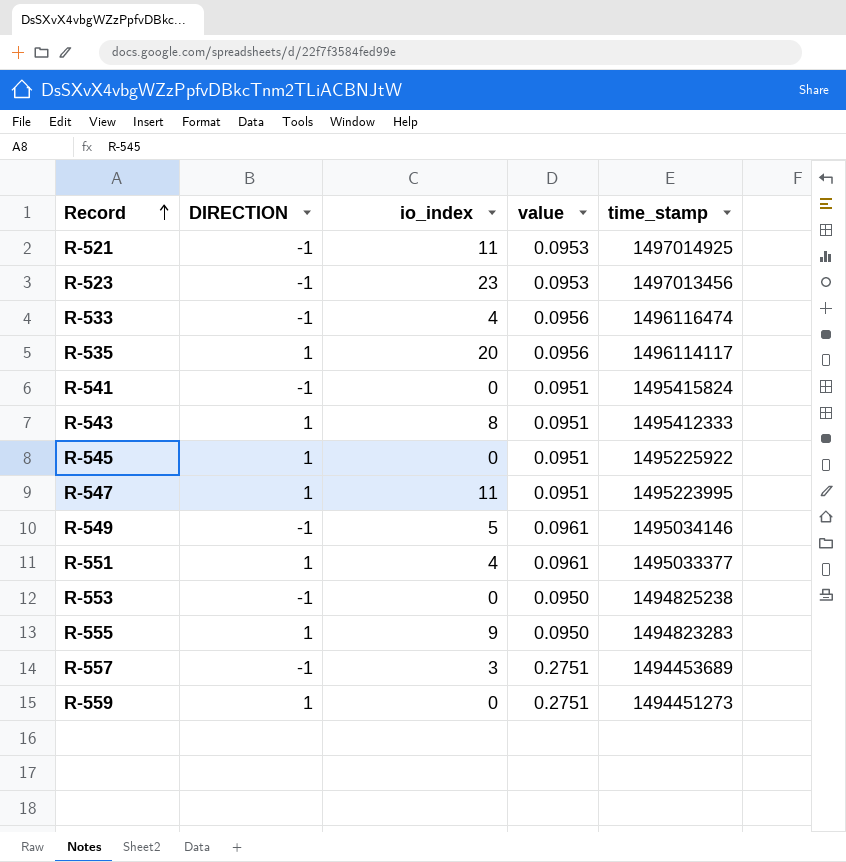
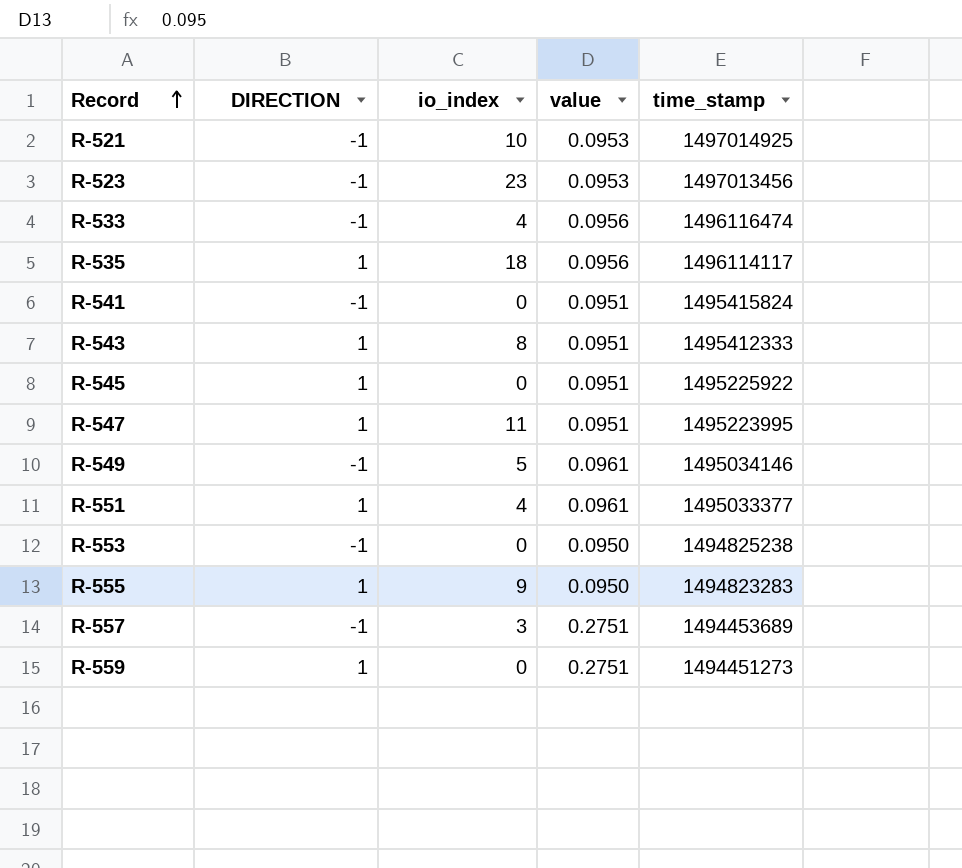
R-521 | io_index: 11 -> 10
R-535 | io_index: 20 -> 18

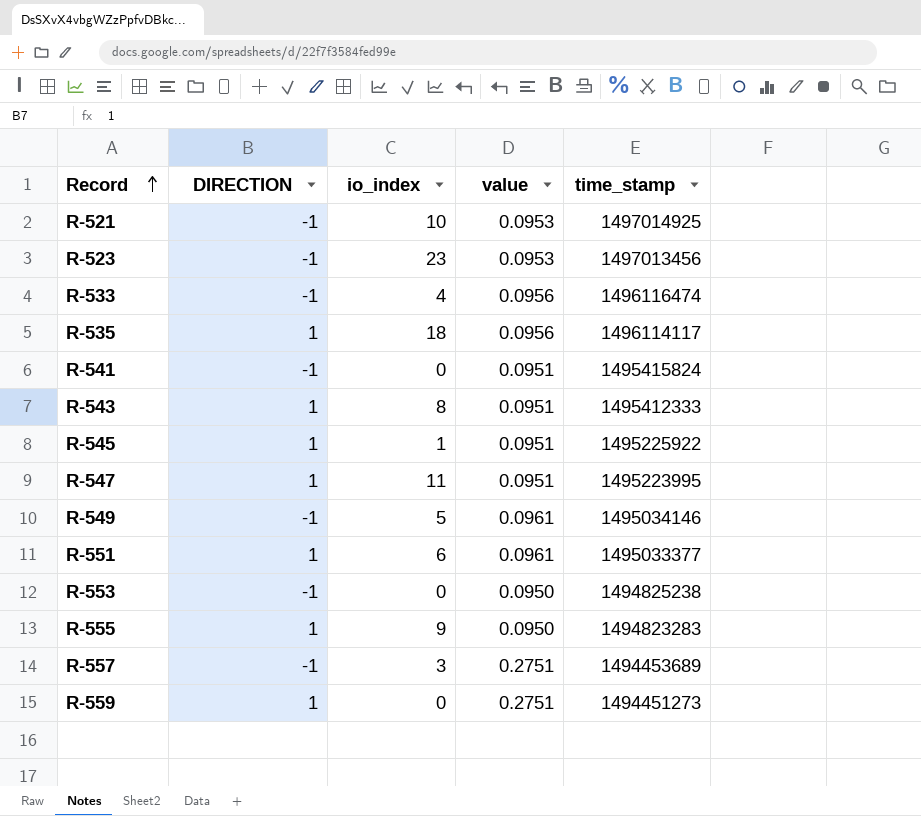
R-545 | io_index: 0 -> 1
R-551 | io_index: 4 -> 6

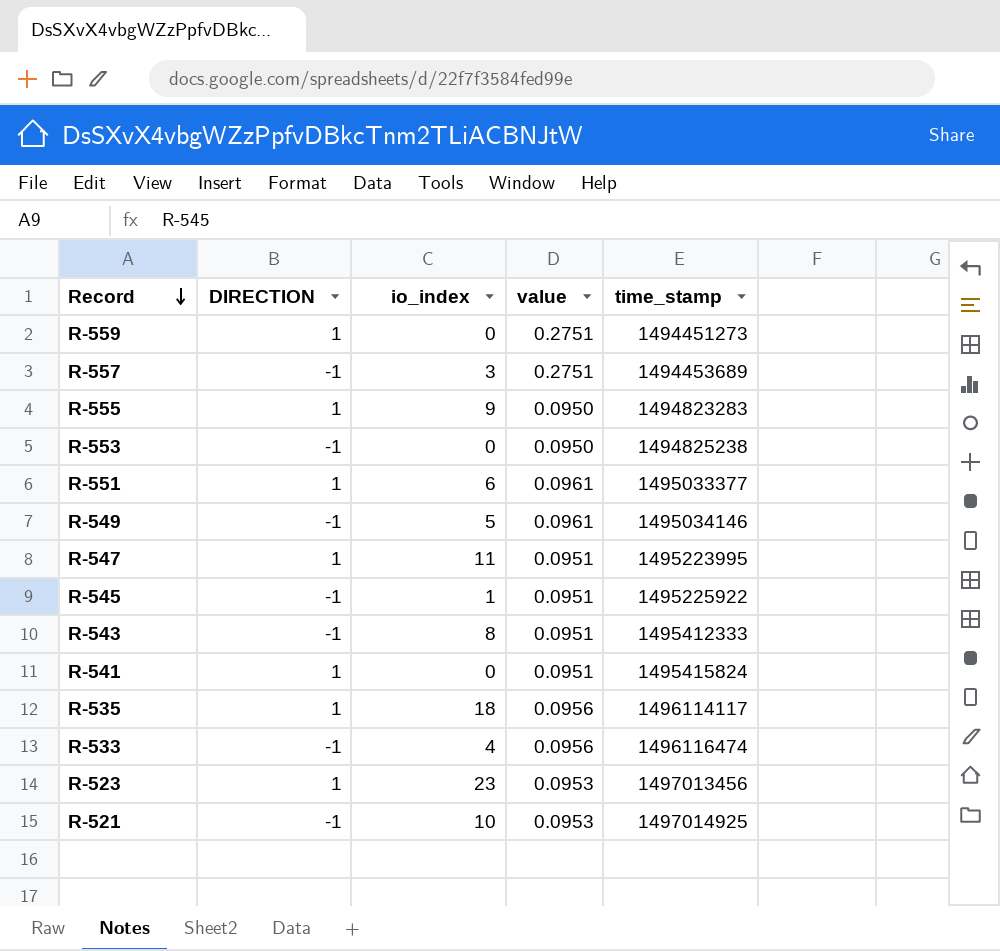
row order: Record ascending -> Record descending
R-545 | DIRECTION: 1 -> -1
R-543 | DIRECTION: 1 -> -1
R-541 | DIRECTION: -1 -> 1
R-523 | DIRECTION: -1 -> 1

